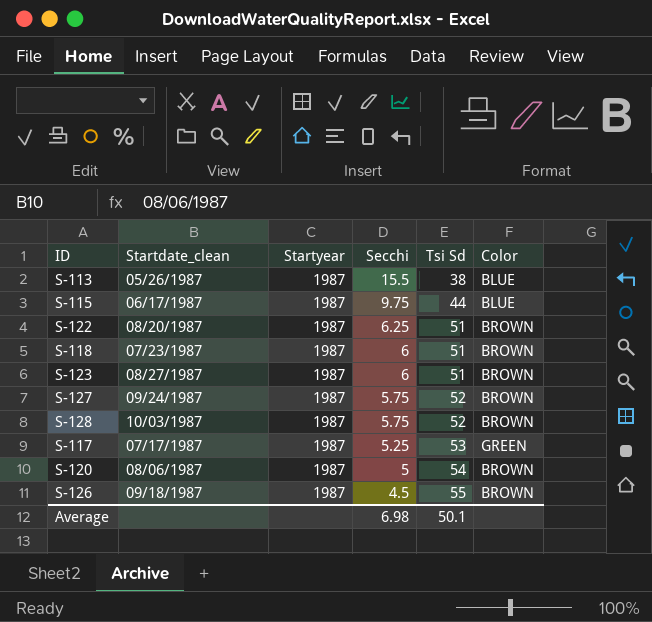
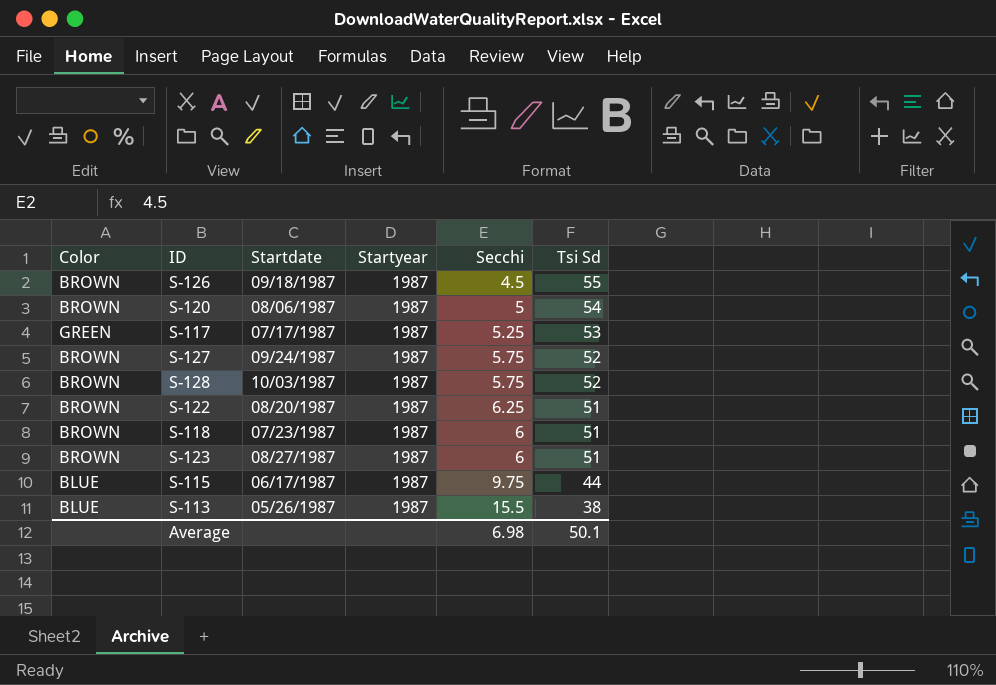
row order: Secchi descending -> Tsi Sd descending
column Color | position: 6 -> 1
column name: Startdate_clean -> Startdate

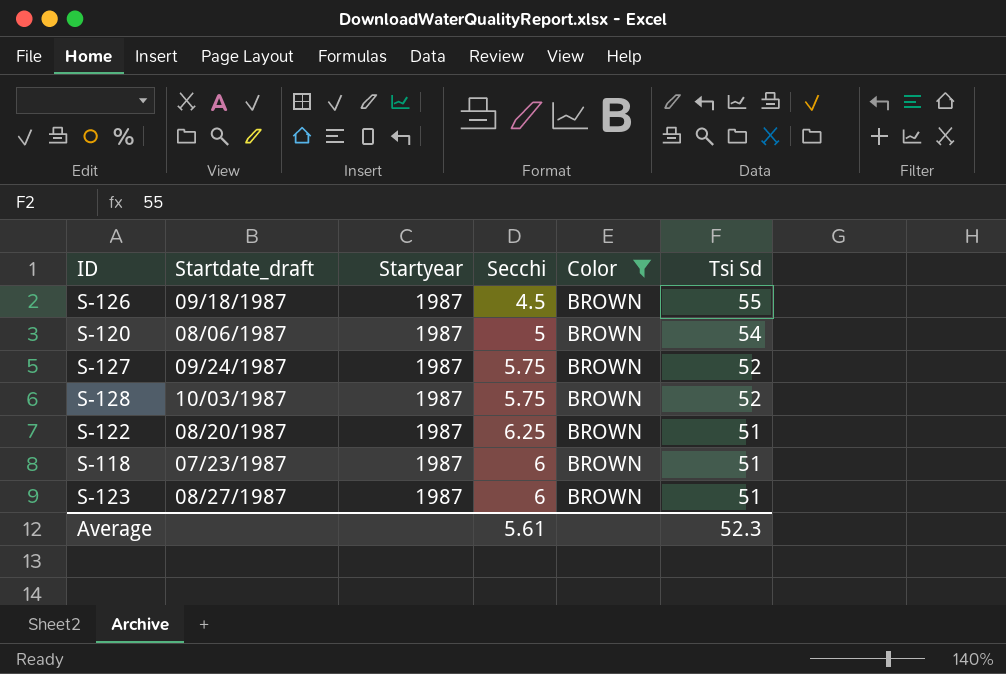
filter: none -> Color = BROWN
column name: Startdate -> Startdate_draft
column Color | position: 1 -> 5
Average | Secchi: 6.98 -> 5.61
Average | Tsi Sd: 50.1 -> 52.3

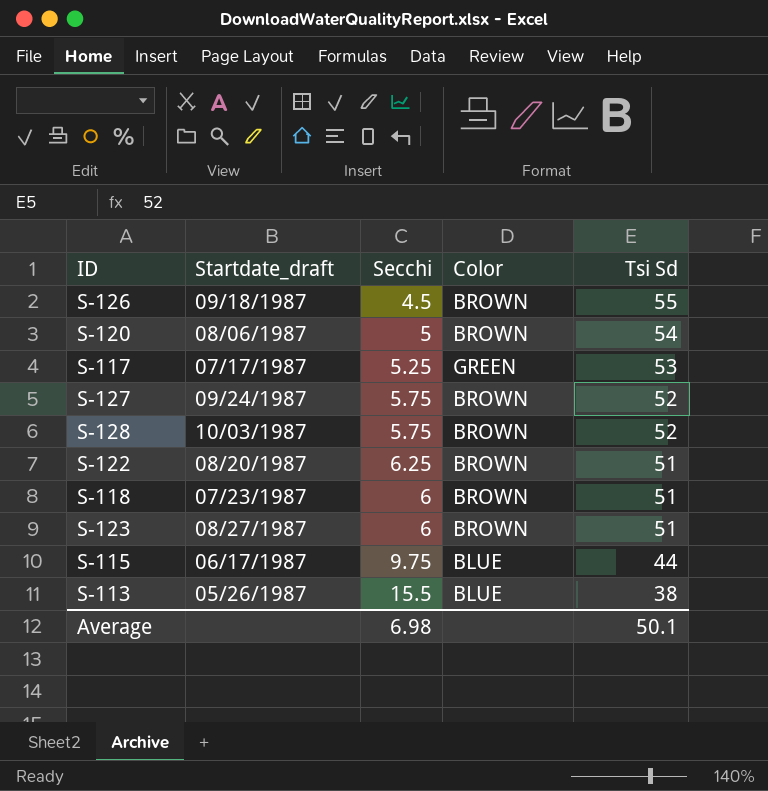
filter: Color = BROWN -> none
column Startyear | position: 3 -> none
Average | Secchi: 5.61 -> 6.98
Average | Tsi Sd: 52.3 -> 50.1

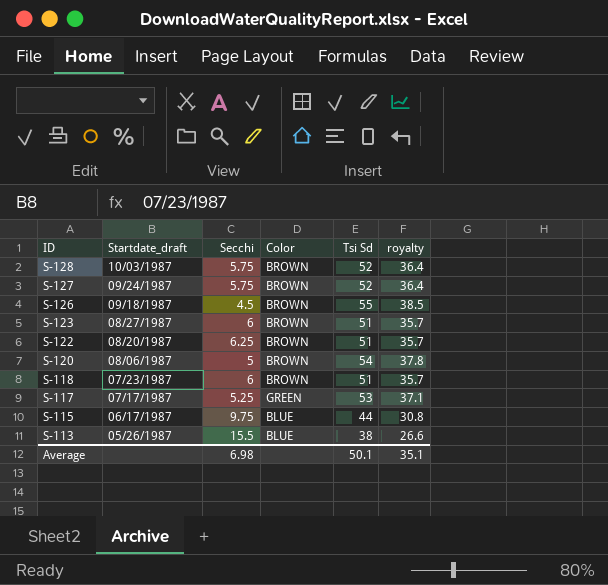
row order: Tsi Sd descending -> ID descending
column royalty | formula: none -> [Tsi Sd] * 0.7

